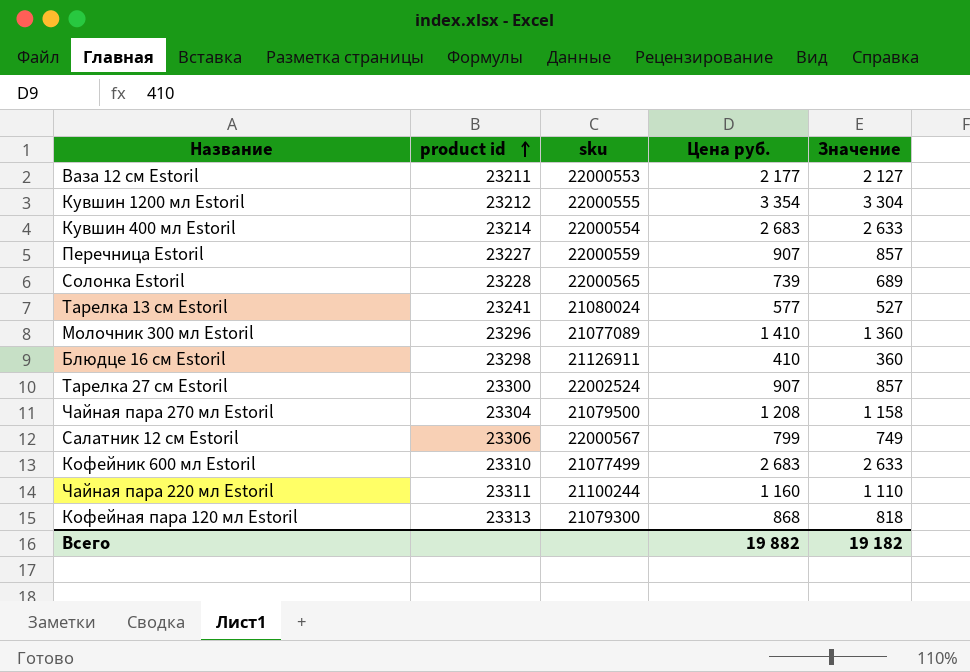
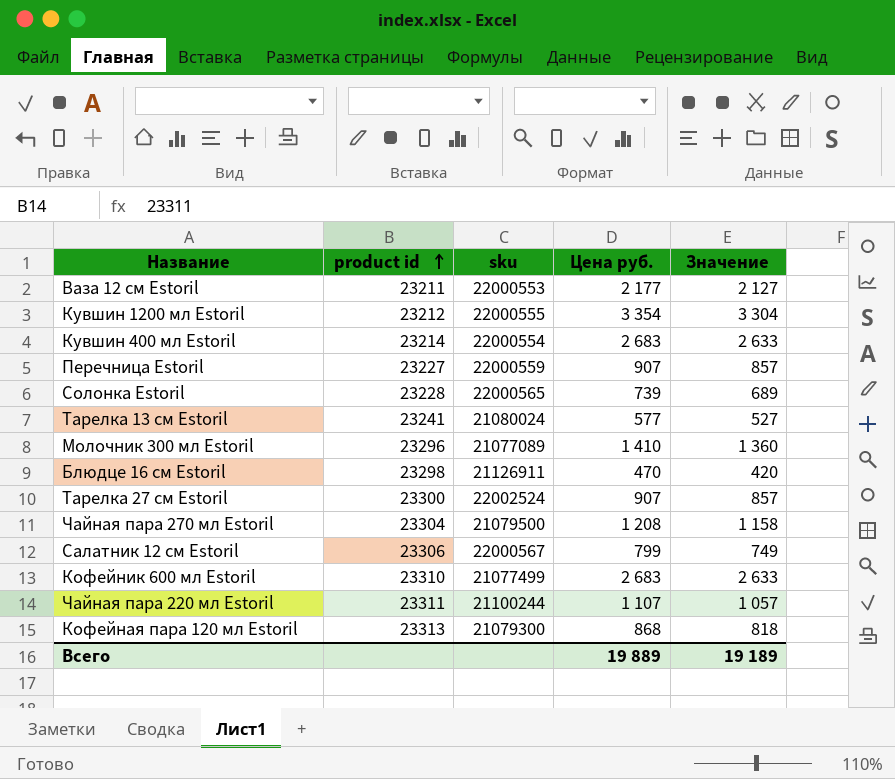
Блюдце 16 см Estoril | Цена руб.: 410 -> 470
Блюдце 16 см Estoril | Значение: 360 -> 420
Чайная пара 220 мл Estoril | Цена руб.: 1 160 -> 1 107
Чайная пара 220 мл Estoril | Значение: 1 110 -> 1 057
Всего | Цена руб.: 19 882 -> 19 889
Всего | Значение: 19 182 -> 19 189

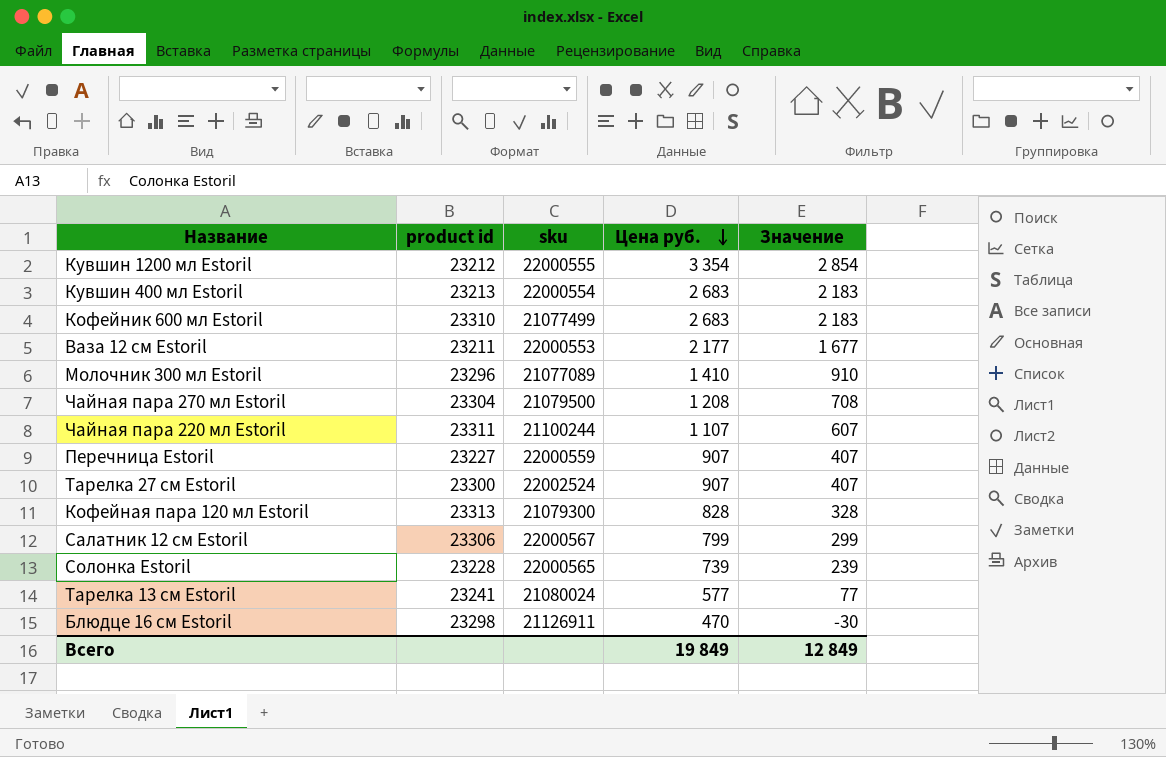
row order: product id ascending -> Цена руб. descending
column Значение | formula: [Цена руб.] - 50 -> [Цена руб.] - 500
Кувшин 400 мл Estoril | product id: 23214 -> 23213
Кофейная пара 120 мл Estoril | Цена руб.: 868 -> 828
Всего | Цена руб.: 19 889 -> 19 849
Всего | Значение: 19 189 -> 12 849

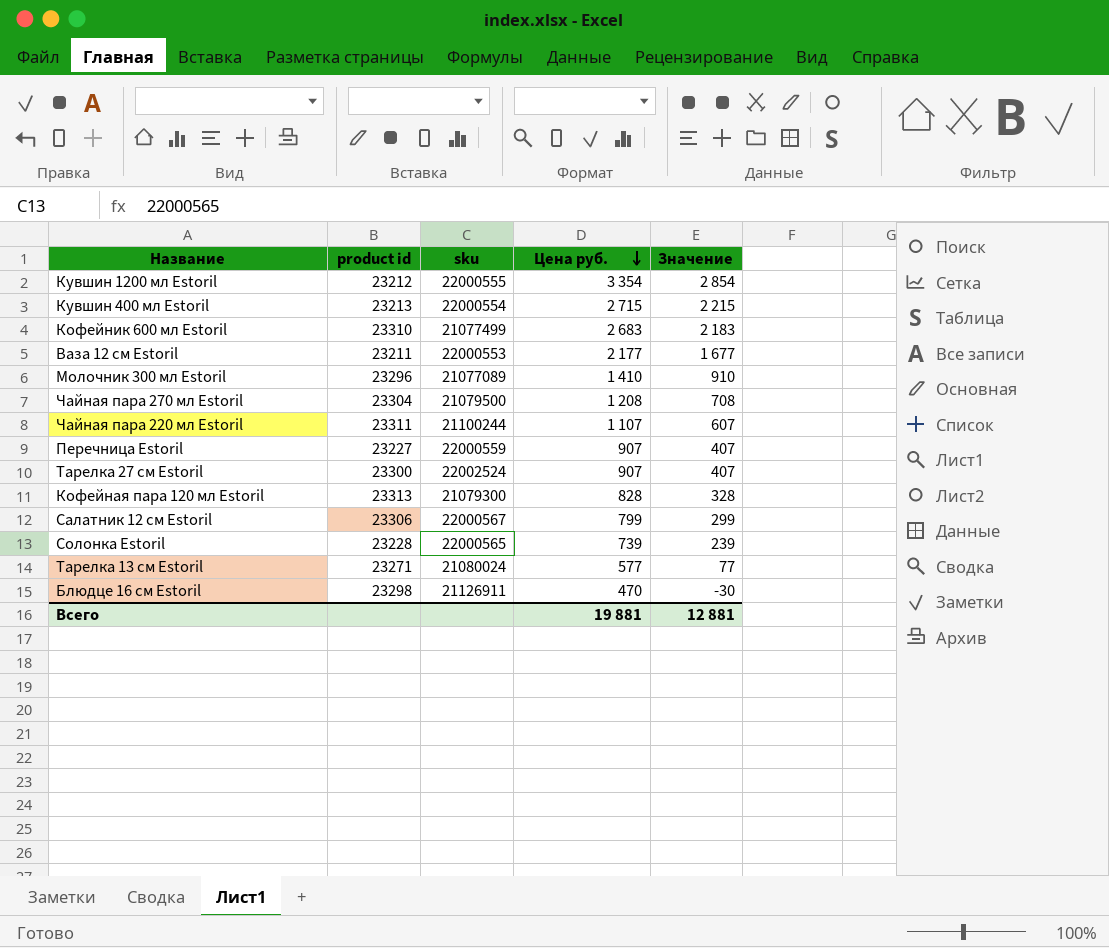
Кувшин 400 мл Estoril | Цена руб.: 2 683 -> 2 715
Кувшин 400 мл Estoril | Значение: 2 183 -> 2 215
Тарелка 13 см Estoril | product id: 23241 -> 23271
Всего | Цена руб.: 19 849 -> 19 881
Всего | Значение: 12 849 -> 12 881

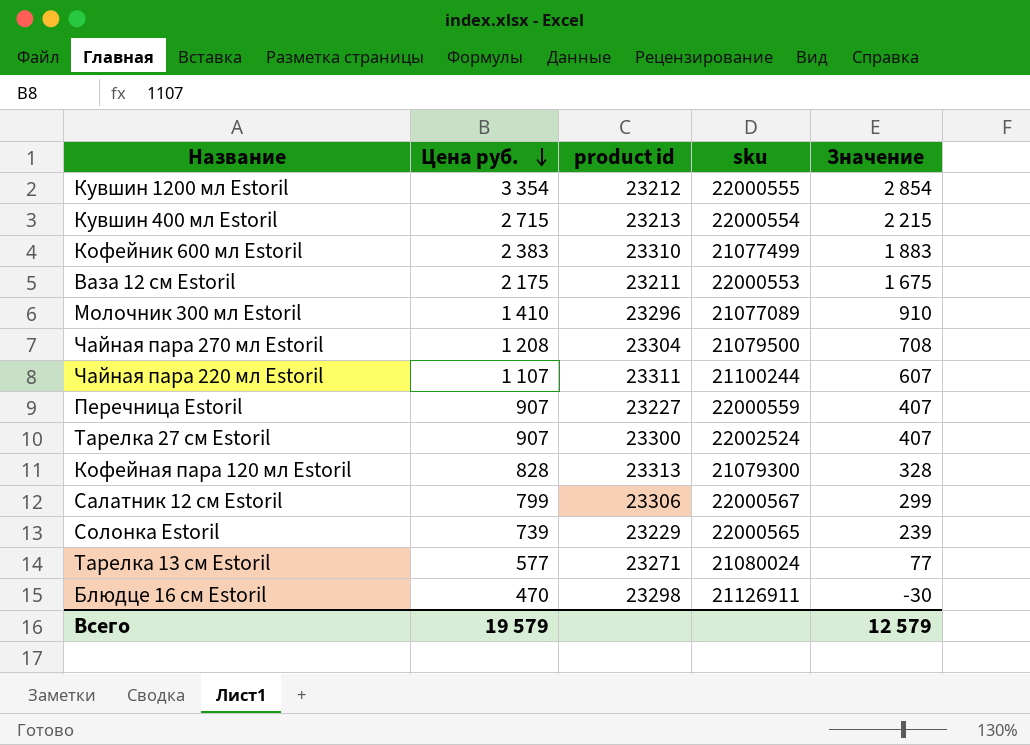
column Цена руб. | position: 4 -> 2
Кофейник 600 мл Estoril | Цена руб.: 2 683 -> 2 383
Кофейник 600 мл Estoril | Значение: 2 183 -> 1 883
Ваза 12 см Estoril | Цена руб.: 2 177 -> 2 175
Ваза 12 см Estoril | Значение: 1 677 -> 1 675
Солонка Estoril | product id: 23228 -> 23229
Всего | Цена руб.: 19 881 -> 19 579
Всего | Значение: 12 881 -> 12 579

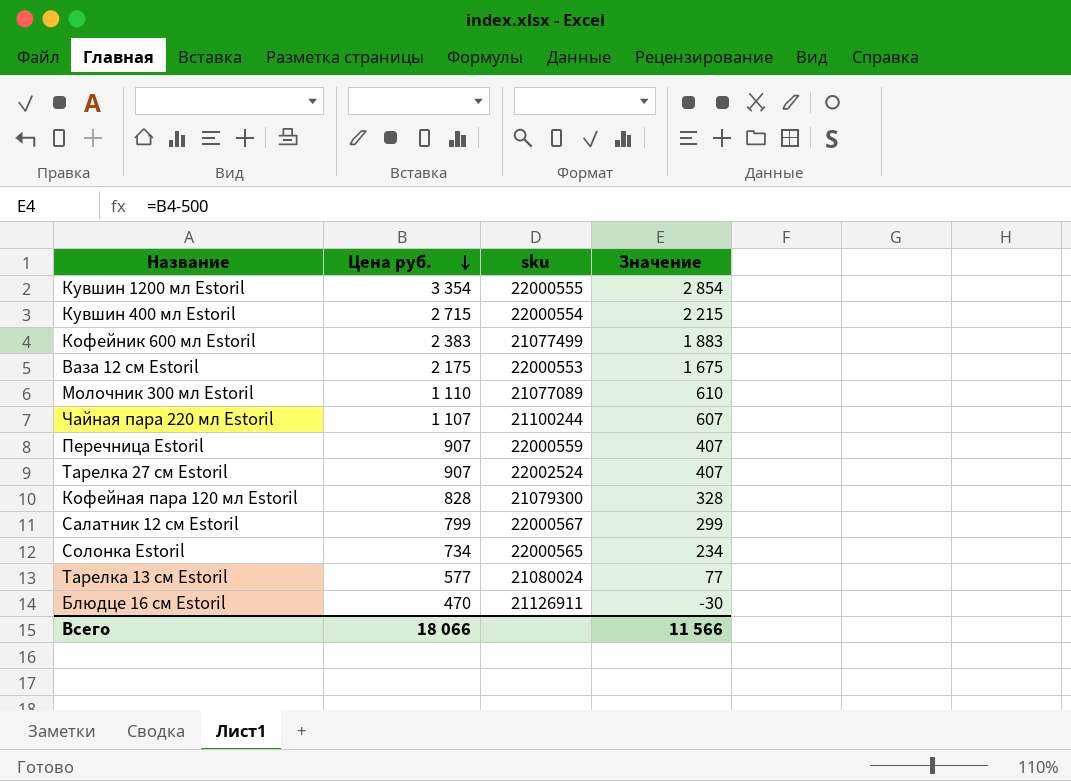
column product id | position: 3 -> none
row Чайная пара 270 мл Estoril: 1 208 | 23304 | 21079500 | 708 -> none
Молочник 300 мл Estoril | Цена руб.: 1 410 -> 1 110
Молочник 300 мл Estoril | Значение: 910 -> 610
Солонка Estoril | Цена руб.: 739 -> 734
Солонка Estoril | Значение: 239 -> 234
Всего | Цена руб.: 19 579 -> 18 066
Всего | Значение: 12 579 -> 11 566

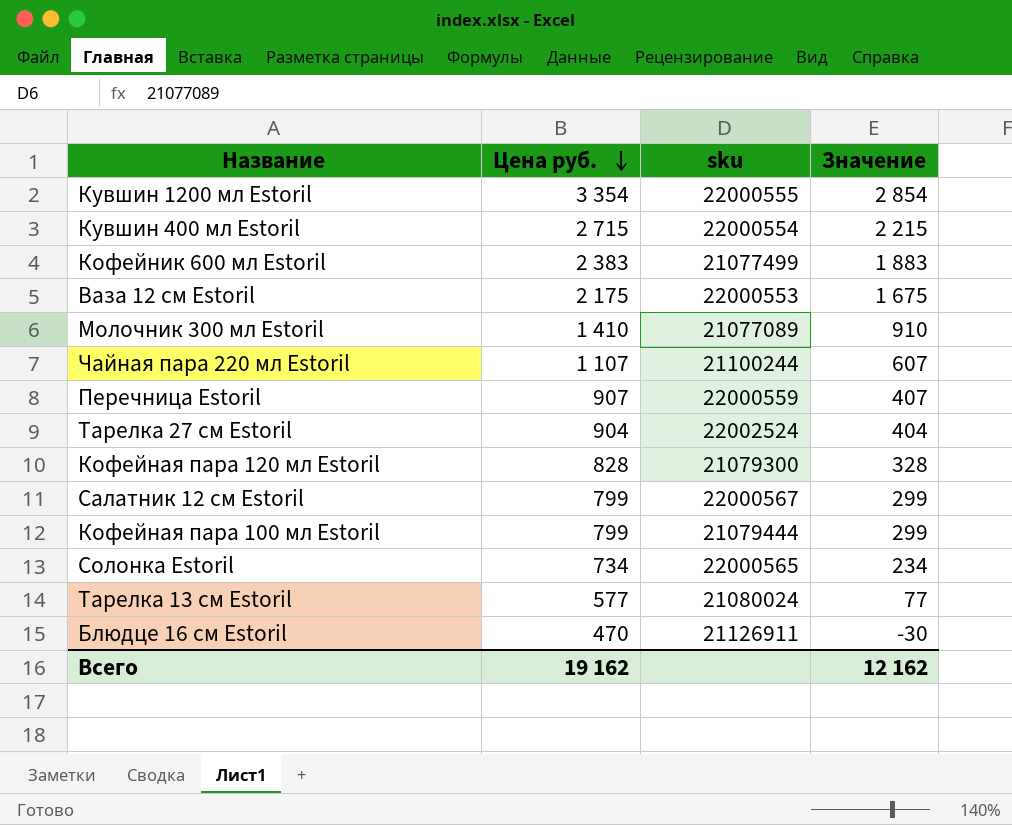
Молочник 300 мл Estoril | Цена руб.: 1 110 -> 1 410
Молочник 300 мл Estoril | Значение: 610 -> 910
Тарелка 27 см Estoril | Цена руб.: 907 -> 904
Тарелка 27 см Estoril | Значение: 407 -> 404
row Кофейная пара 100 мл Estoril: none -> 799 | 21079444 | 299
Всего | Цена руб.: 18 066 -> 19 162
Всего | Значение: 11 566 -> 12 162

